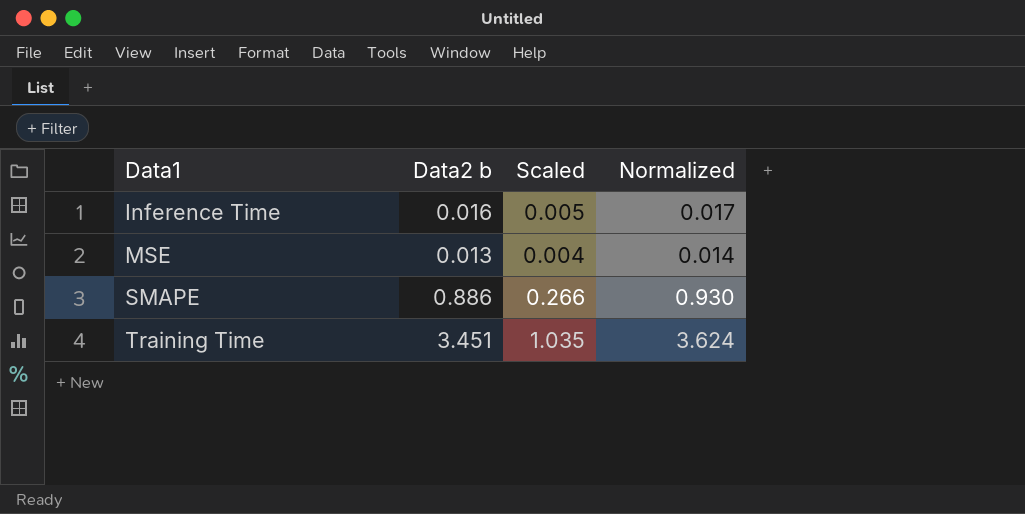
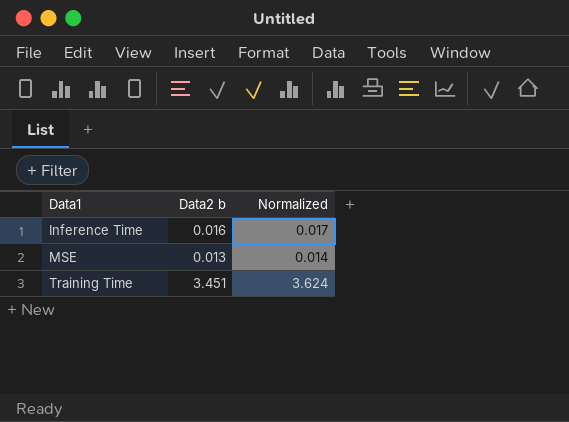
column Scaled | formula: [Data2 b] * 0.3 -> none
row SMAPE: 0.886 | 0.266 | 0.930 -> none

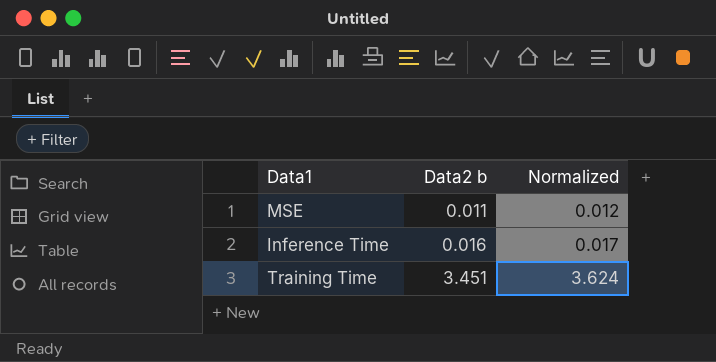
row order: Data1 ascending -> Data2 b ascending
MSE | Data2 b: 0.013 -> 0.011
MSE | Normalized: 0.014 -> 0.012

